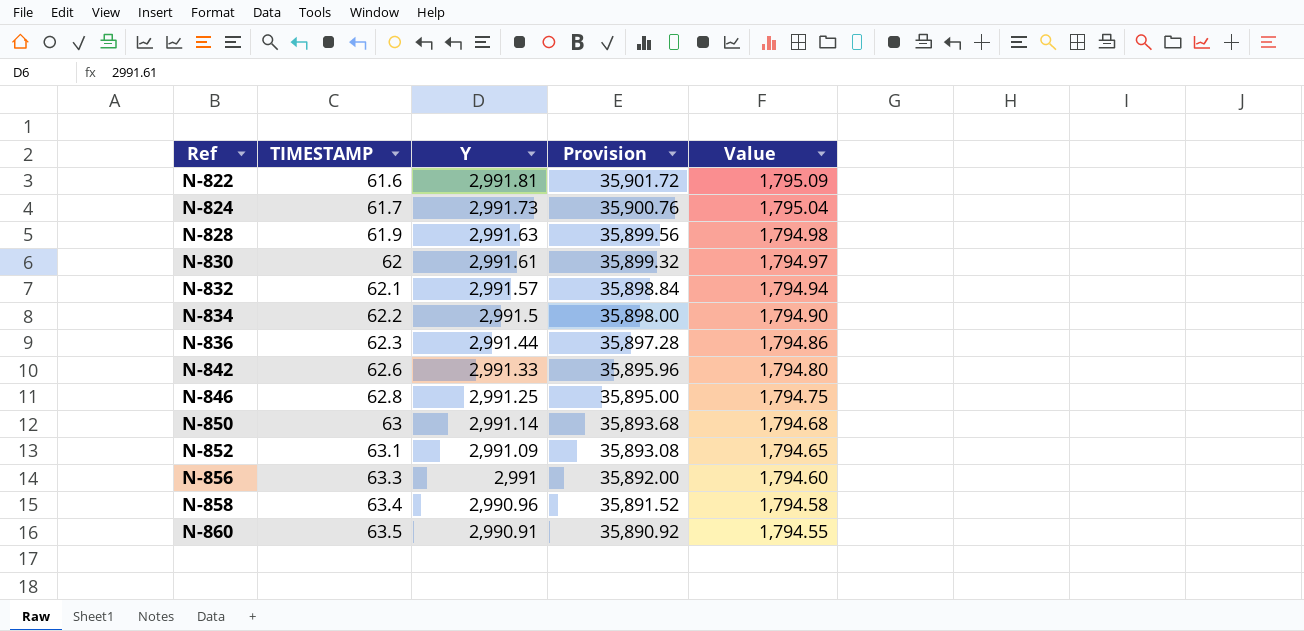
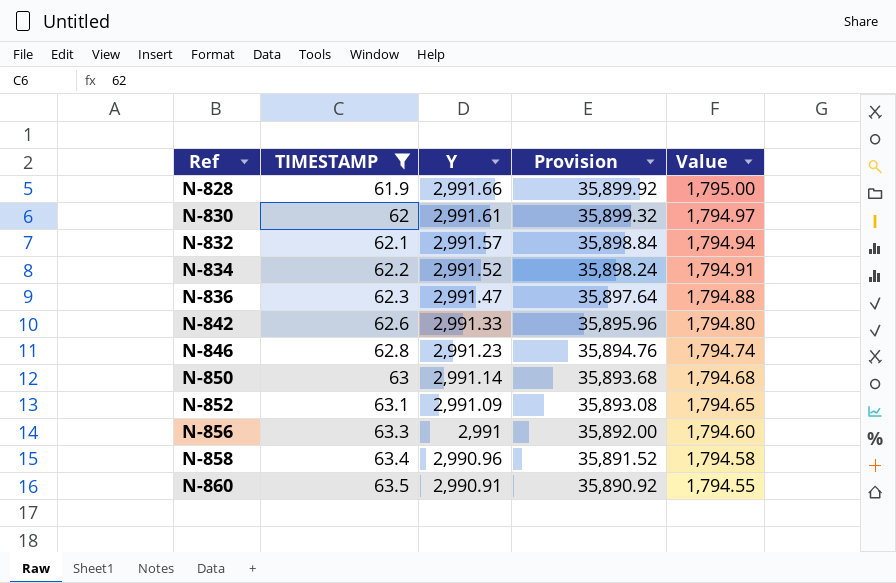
filter: none -> TIMESTAMP >= 61.9
N-828 | Y: 2,991.63 -> 2,991.66
N-828 | Provision: 35,899.56 -> 35,899.92
N-828 | Value: 1,794.98 -> 1,795.00
N-834 | Y: 2,991.5 -> 2,991.52
N-834 | Provision: 35,898.00 -> 35,898.24
N-834 | Value: 1,794.90 -> 1,794.91
N-836 | Y: 2,991.44 -> 2,991.47
N-836 | Provision: 35,897.28 -> 35,897.64
N-836 | Value: 1,794.86 -> 1,794.88
N-846 | Y: 2,991.25 -> 2,991.23
N-846 | Provision: 35,895.00 -> 35,894.76
N-846 | Value: 1,794.75 -> 1,794.74

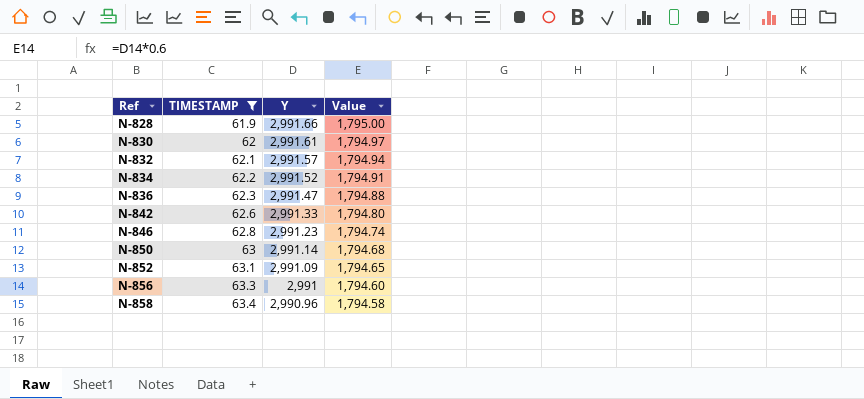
column Provision | formula: [Y] * 12 -> none
row N-860: 63.5 | 2,990.91 | 35,890.92 | 1,794.55 -> none

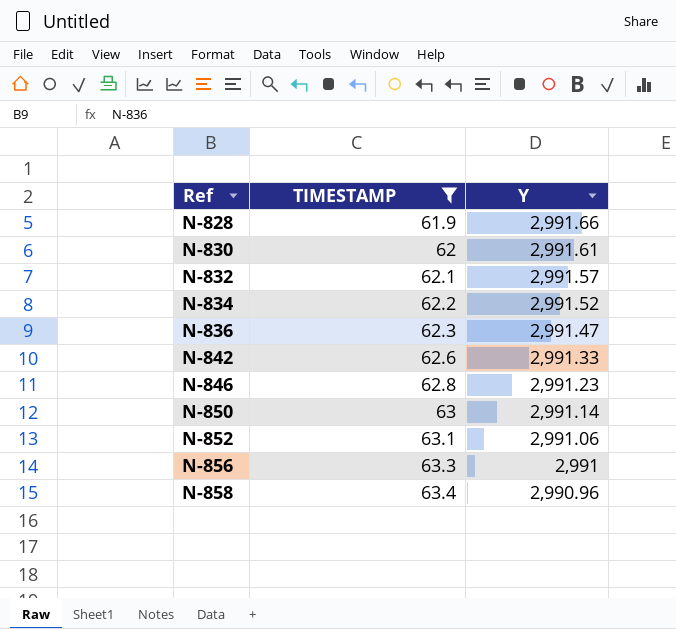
column Value | formula: [Y] * 0.6 -> none
N-852 | Y: 2,991.09 -> 2,991.06

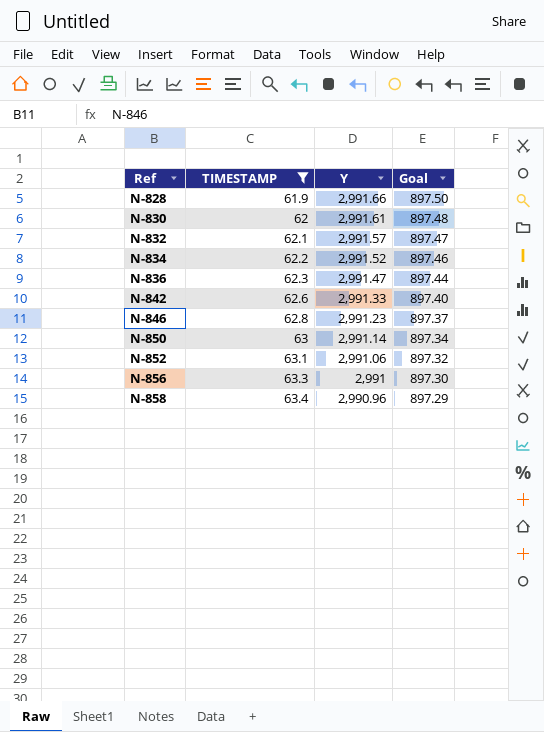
column Goal | formula: none -> [Y] * 0.3

